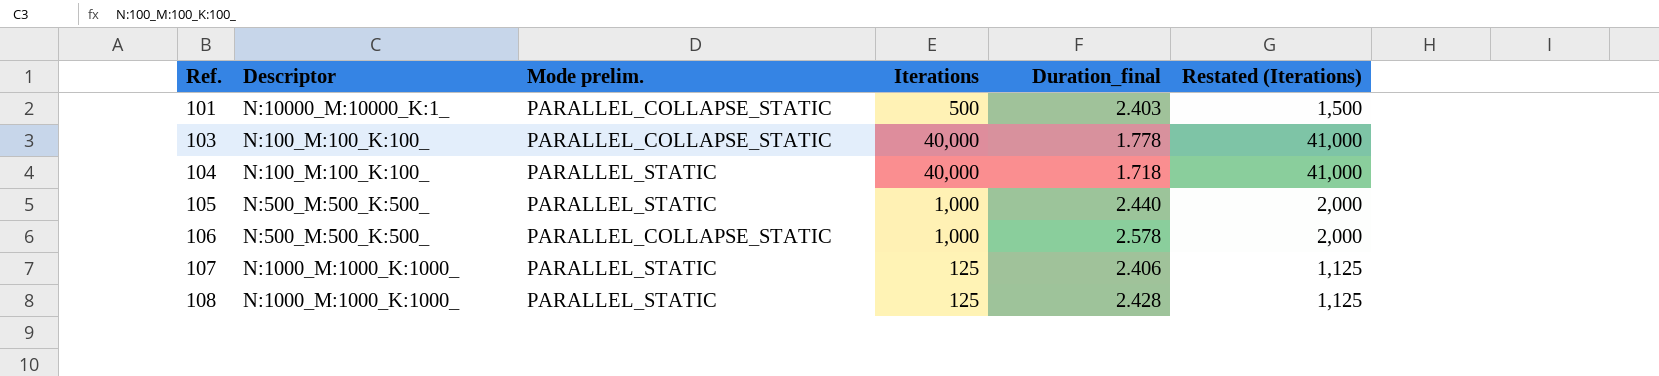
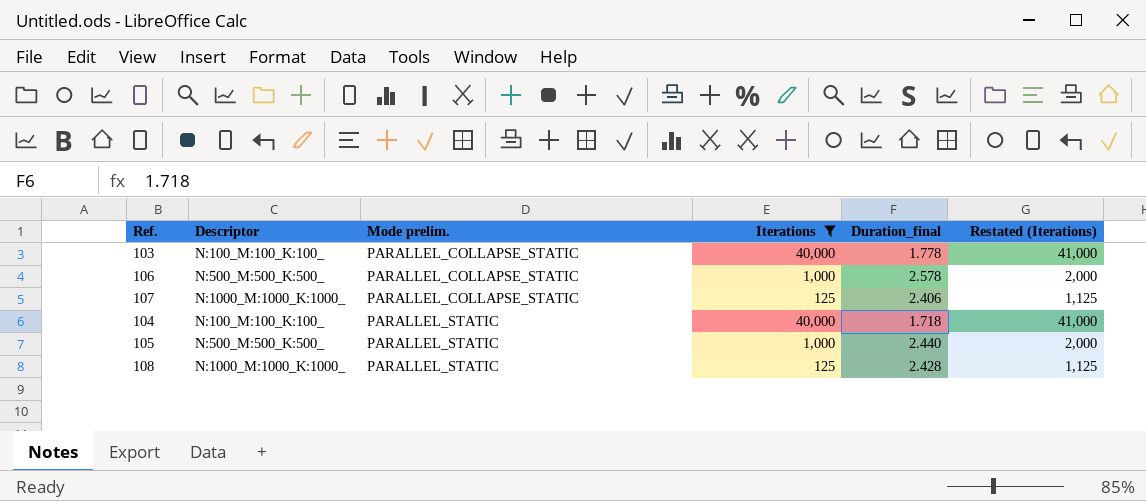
filter: none -> Iterations != 500
row order: Ref. ascending -> Mode prelim. ascending
107 | Mode prelim.: PARALLEL_STATIC -> PARALLEL_COLLAPSE_STATIC

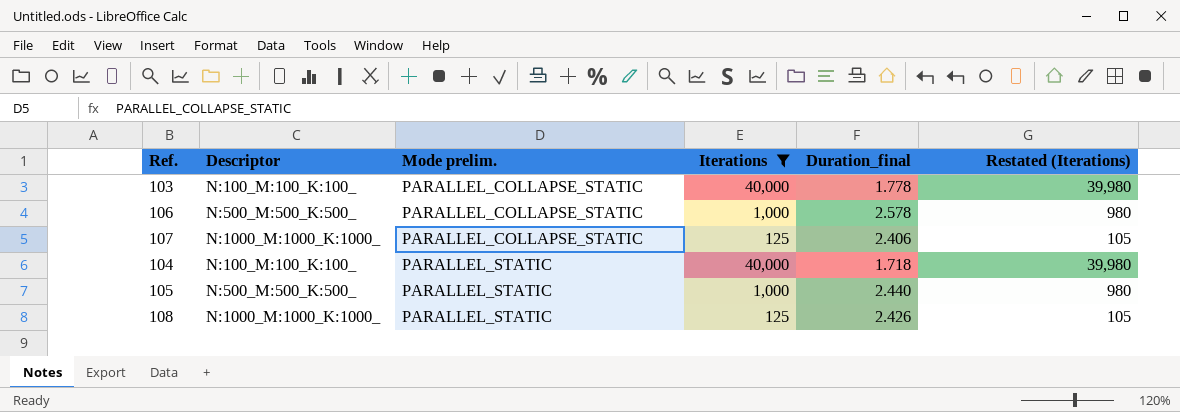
column Restated (Iterations) | formula: [Iterations] + 1000 -> [Iterations] - 20
108 | Duration_final: 2.428 -> 2.426

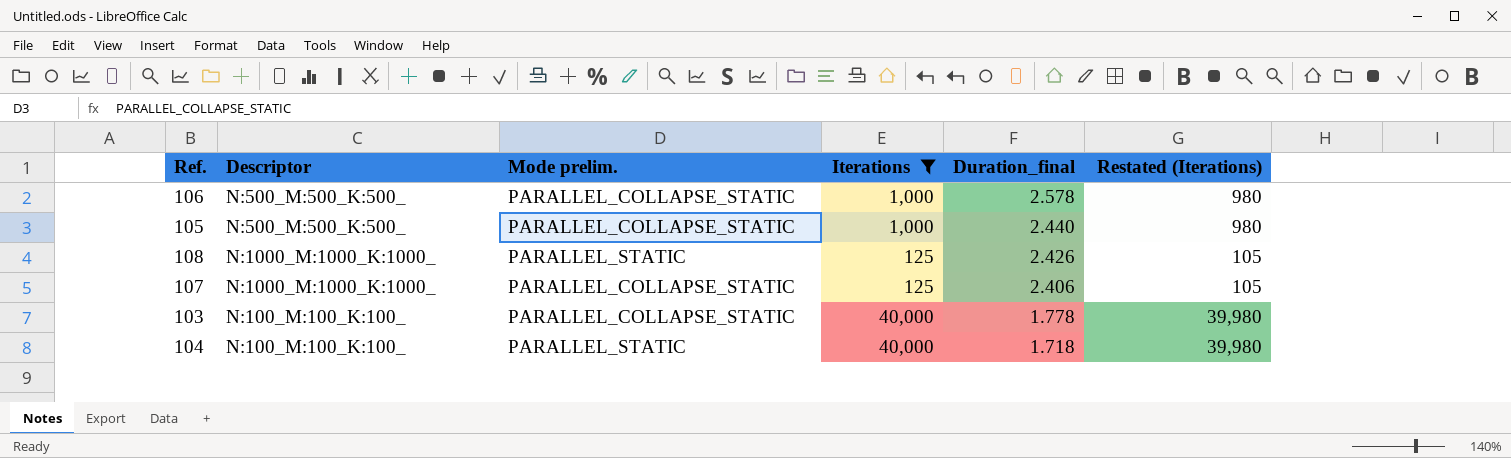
row order: Mode prelim. ascending -> Duration_final descending
105 | Mode prelim.: PARALLEL_STATIC -> PARALLEL_COLLAPSE_STATIC

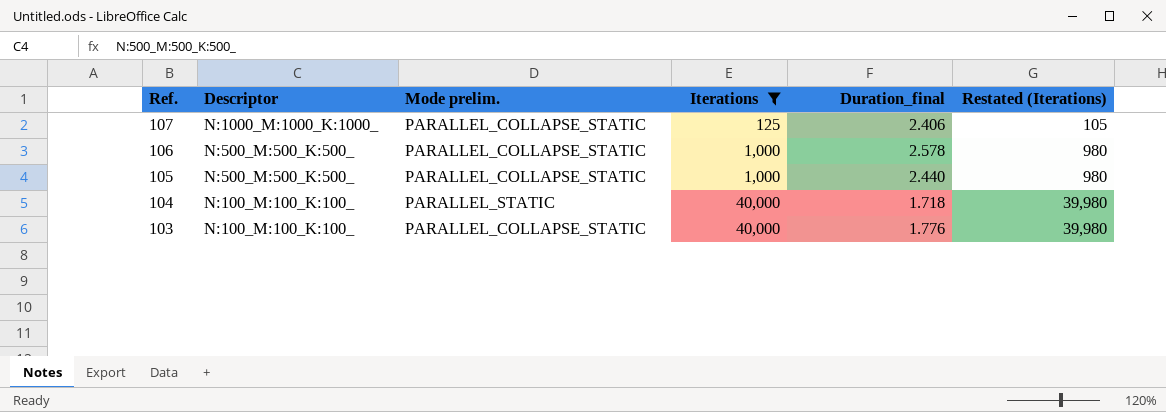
row order: Duration_final descending -> Ref. descending
row 108: N:1000_M:1000_K:1000_ | PARALLEL_STATIC | 125 | 2.426 | 105 -> none
103 | Duration_final: 1.778 -> 1.776

